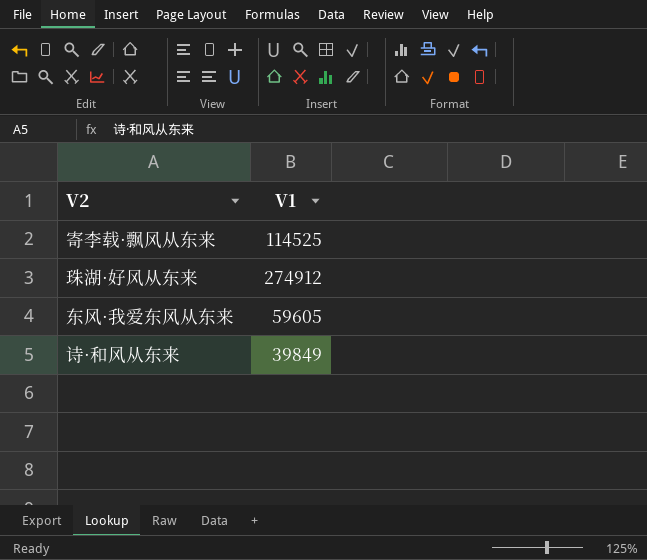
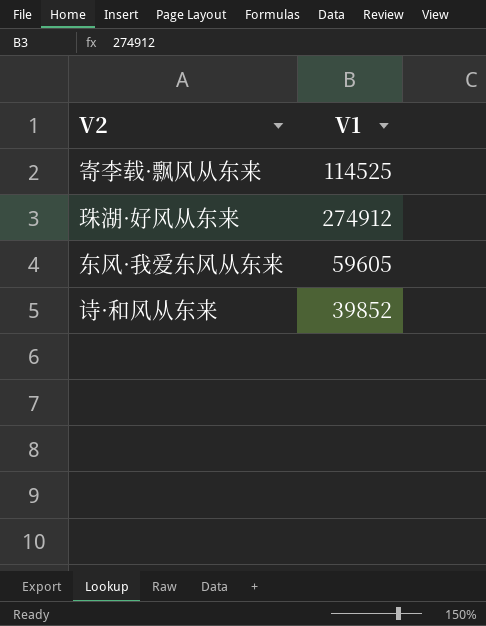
诗·和风从东来 | V1: 39849 -> 39852

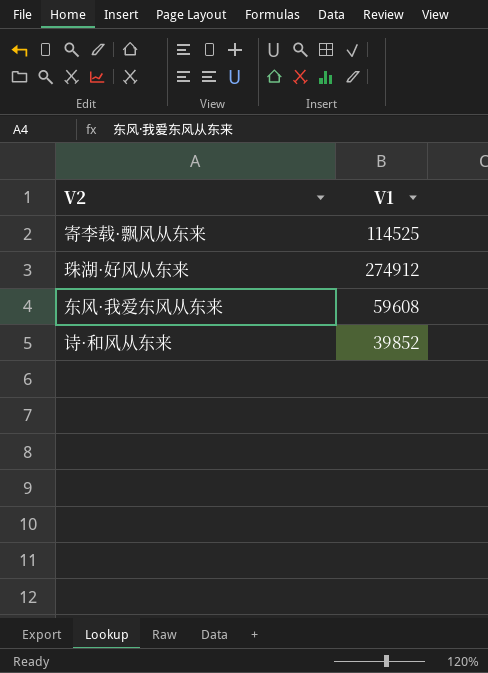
东风·我爱东风从东来 | V1: 59605 -> 59608

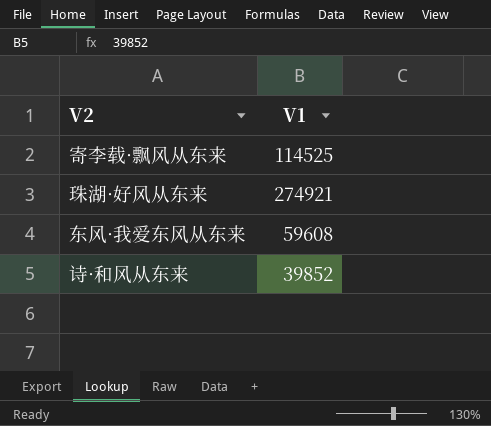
珠湖·好风从东来 | V1: 274912 -> 274921

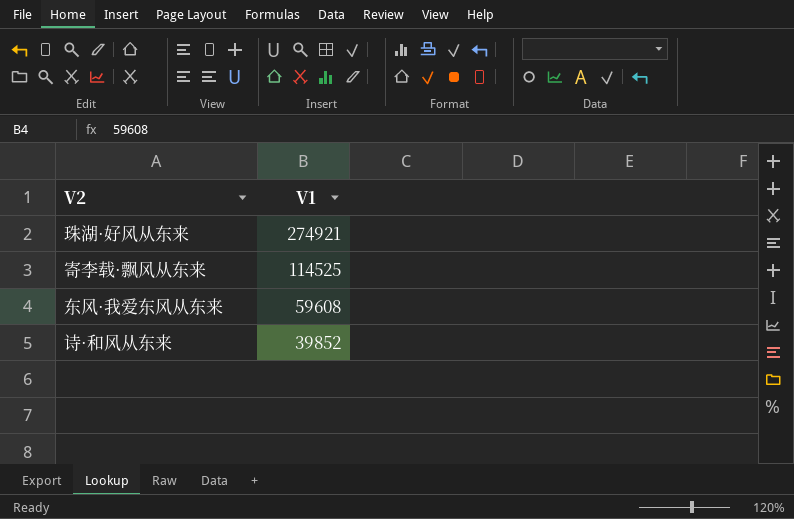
row order: none -> V1 descending

